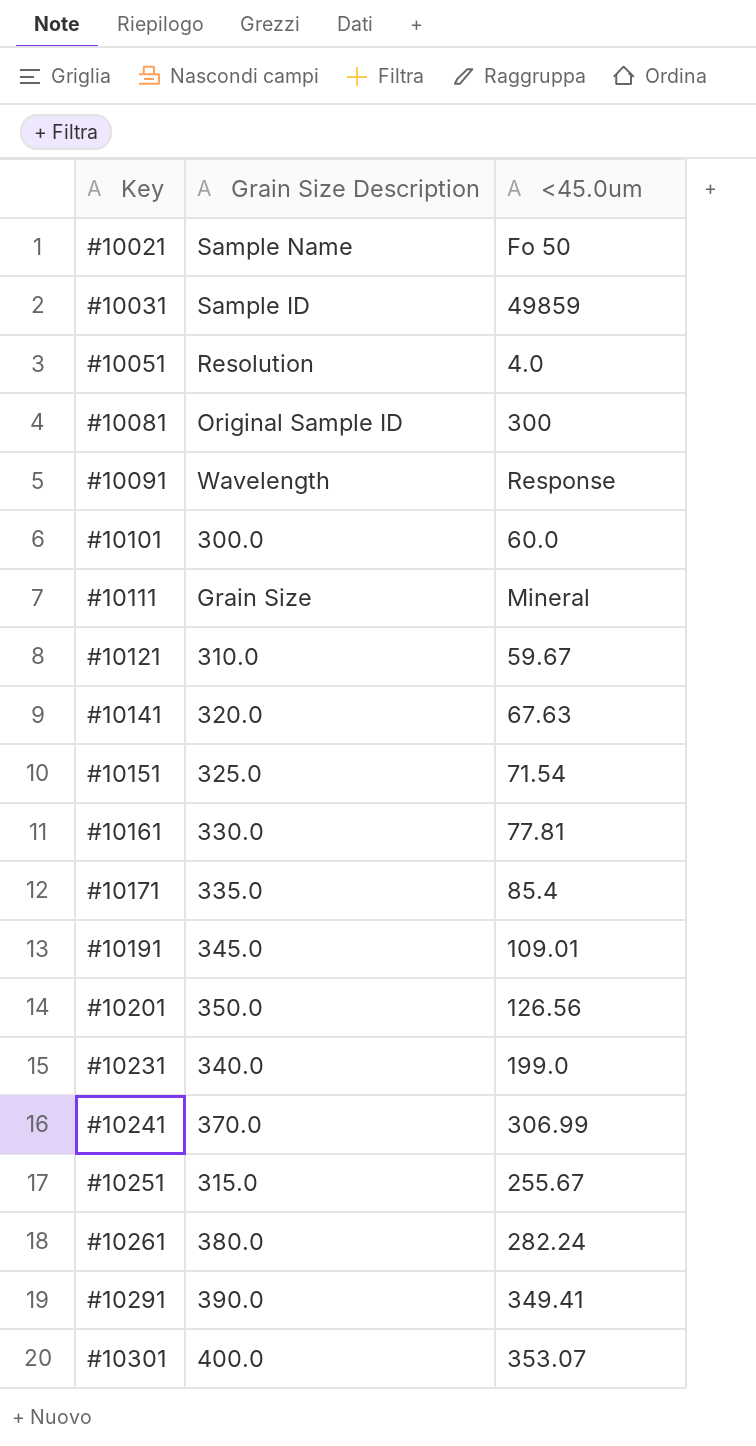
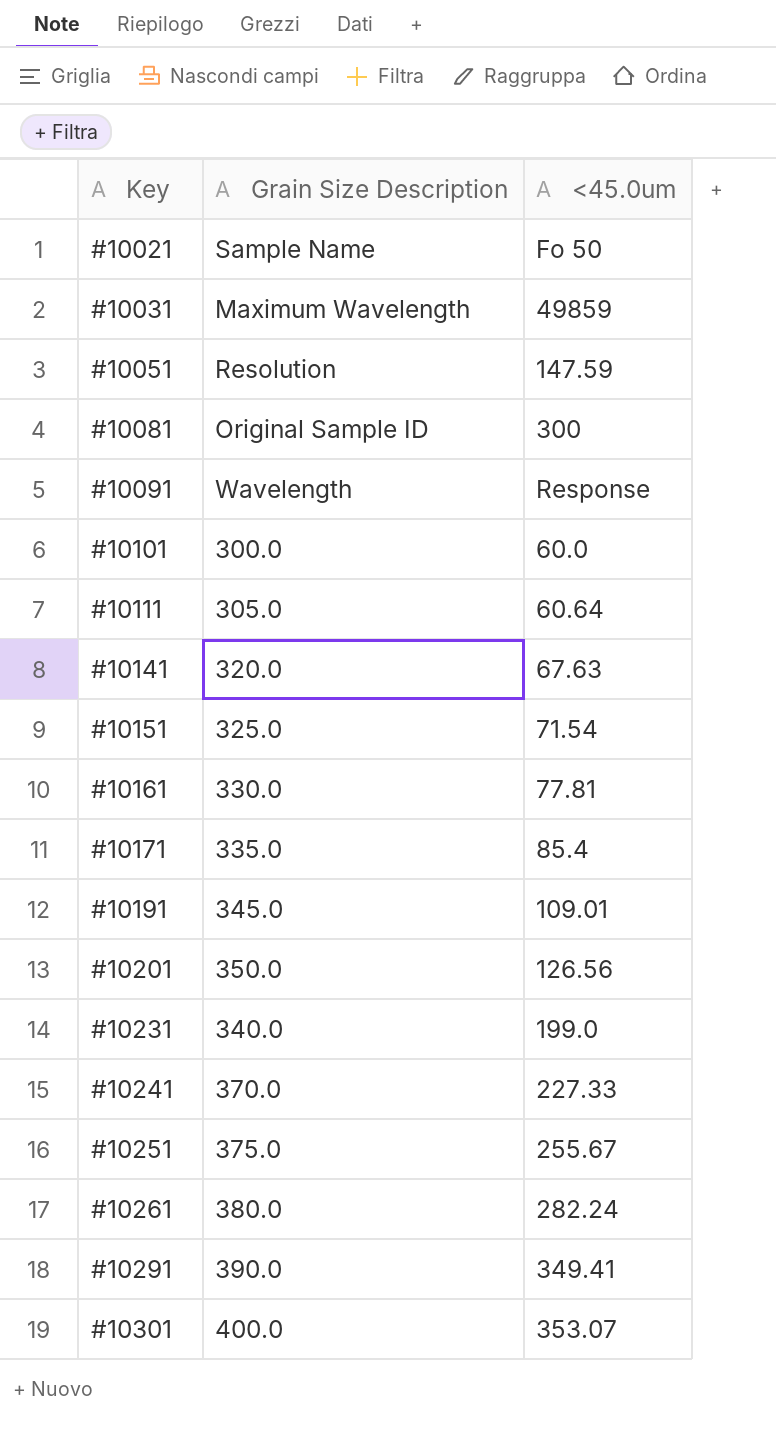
row #10121: 310.0 | 59.67 -> none
#10031 | Grain Size Description: Sample ID -> Maximum Wavelength
#10051 | <45.0um: 4.0 -> 147.59
#10111 | Grain Size Description: Grain Size -> 305.0
#10111 | <45.0um: Mineral -> 60.64
#10241 | <45.0um: 306.99 -> 227.33
#10251 | Grain Size Description: 315.0 -> 375.0

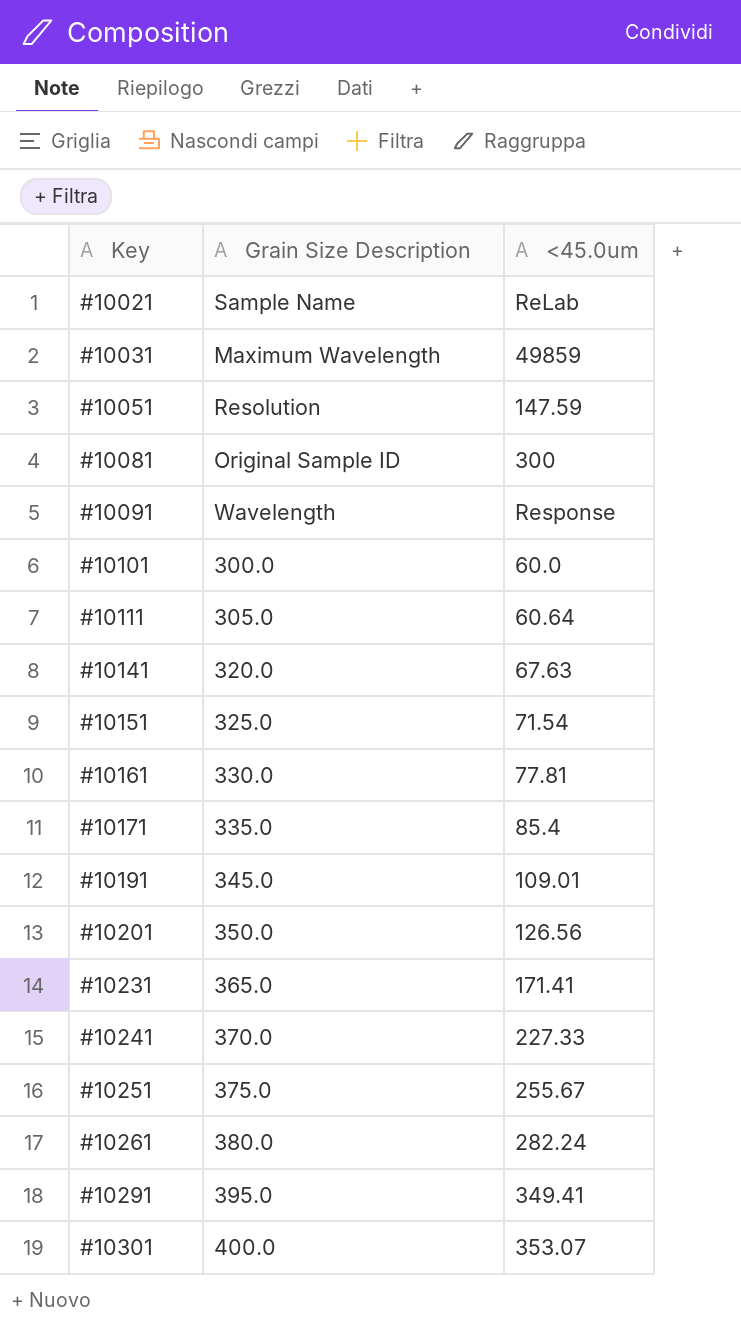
#10021 | <45.0um: Fo 50 -> ReLab
#10231 | Grain Size Description: 340.0 -> 365.0
#10231 | <45.0um: 199.0 -> 171.41
#10291 | Grain Size Description: 390.0 -> 395.0

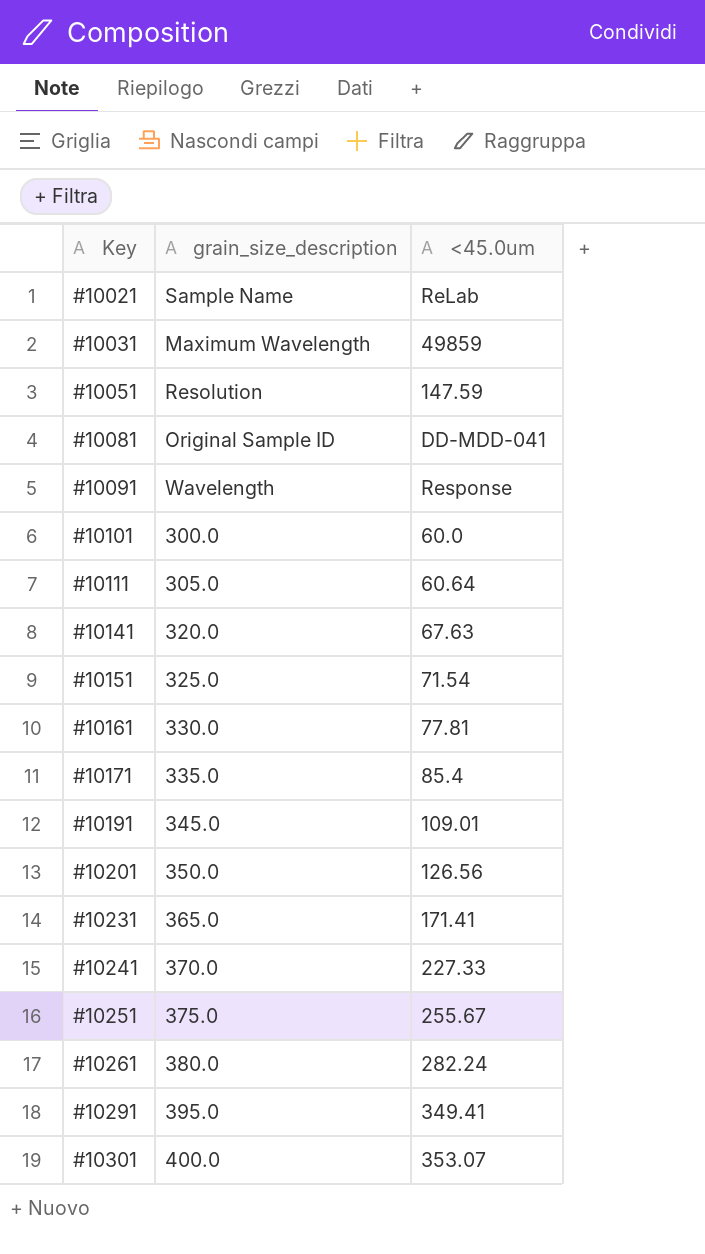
column name: Grain Size Description -> grain_size_description
#10081 | <45.0um: 300 -> DD-MDD-041

